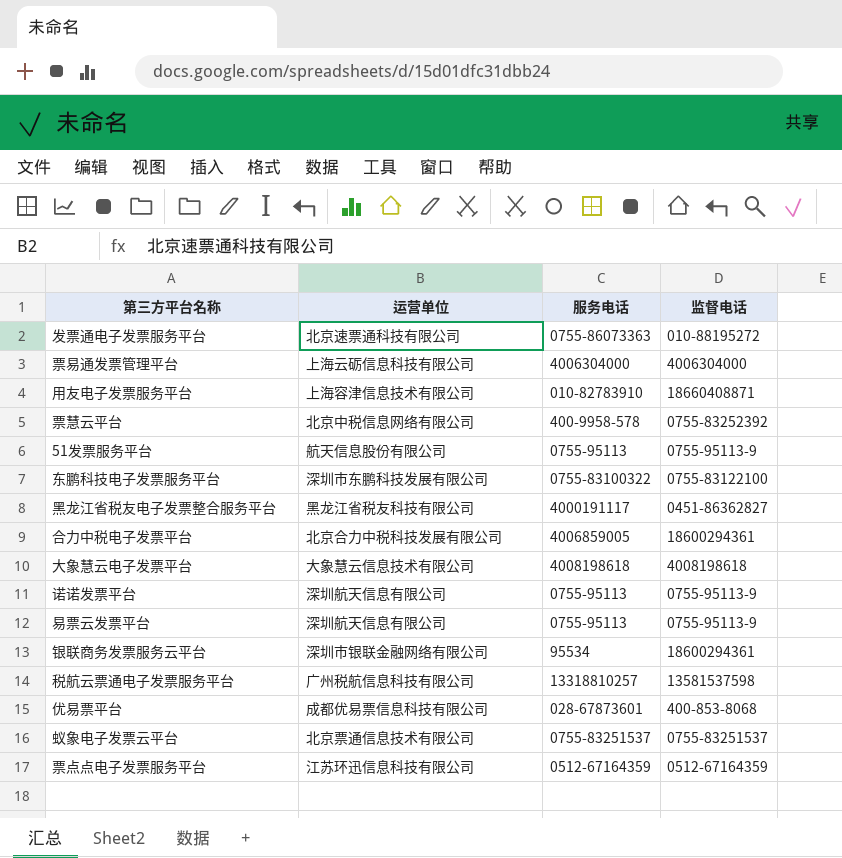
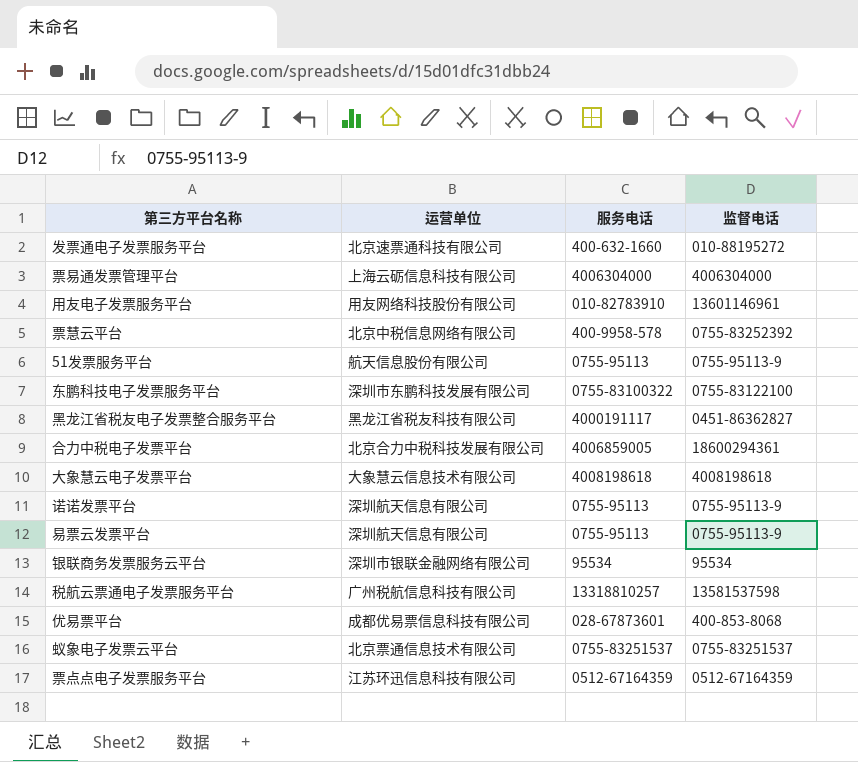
发票通电子发票服务平台 | 服务电话: 0755-86073363 -> 400-632-1660
用友电子发票服务平台 | 运营单位: 上海容津信息技术有限公司 -> 用友网络科技股份有限公司
用友电子发票服务平台 | 监督电话: 18660408871 -> 13601146961
银联商务发票服务云平台 | 监督电话: 18600294361 -> 95534

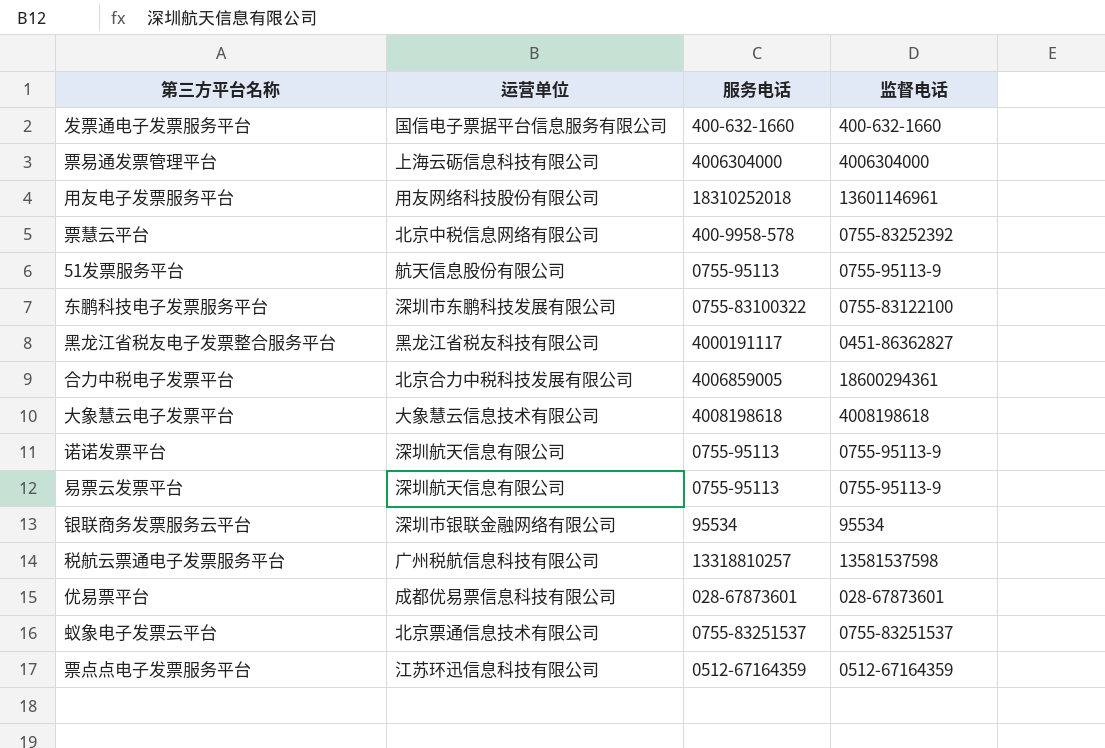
发票通电子发票服务平台 | 运营单位: 北京速票通科技有限公司 -> 国信电子票据平台信息服务有限公司
发票通电子发票服务平台 | 监督电话: 010-88195272 -> 400-632-1660
用友电子发票服务平台 | 服务电话: 010-82783910 -> 18310252018
优易票平台 | 监督电话: 400-853-8068 -> 028-67873601

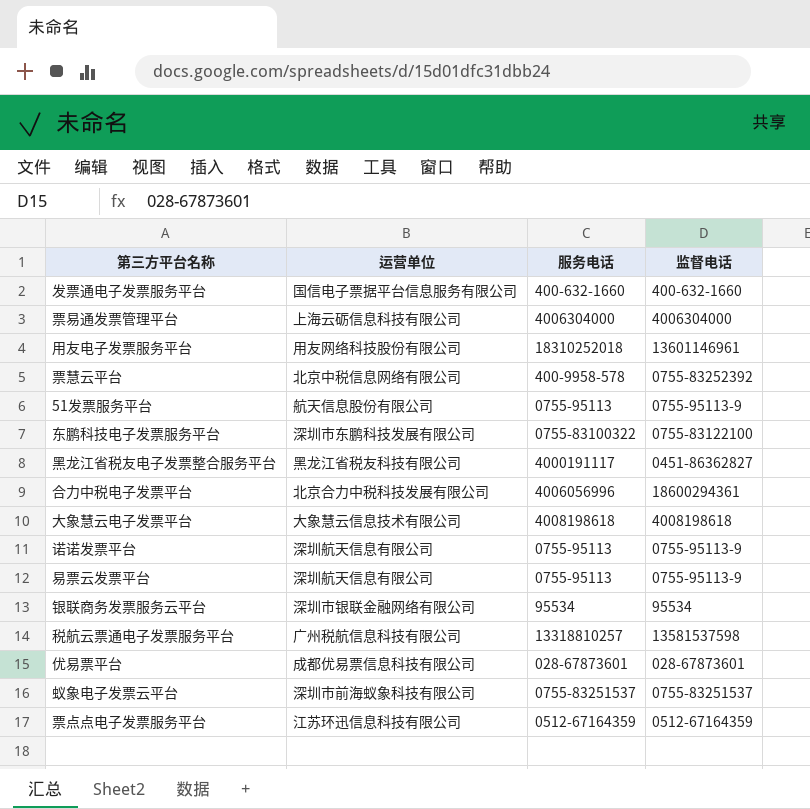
合力中税电子发票平台 | 服务电话: 4006859005 -> 4006056996
蚁象电子发票云平台 | 运营单位: 北京票通信息技术有限公司 -> 深圳市前海蚁象科技有限公司

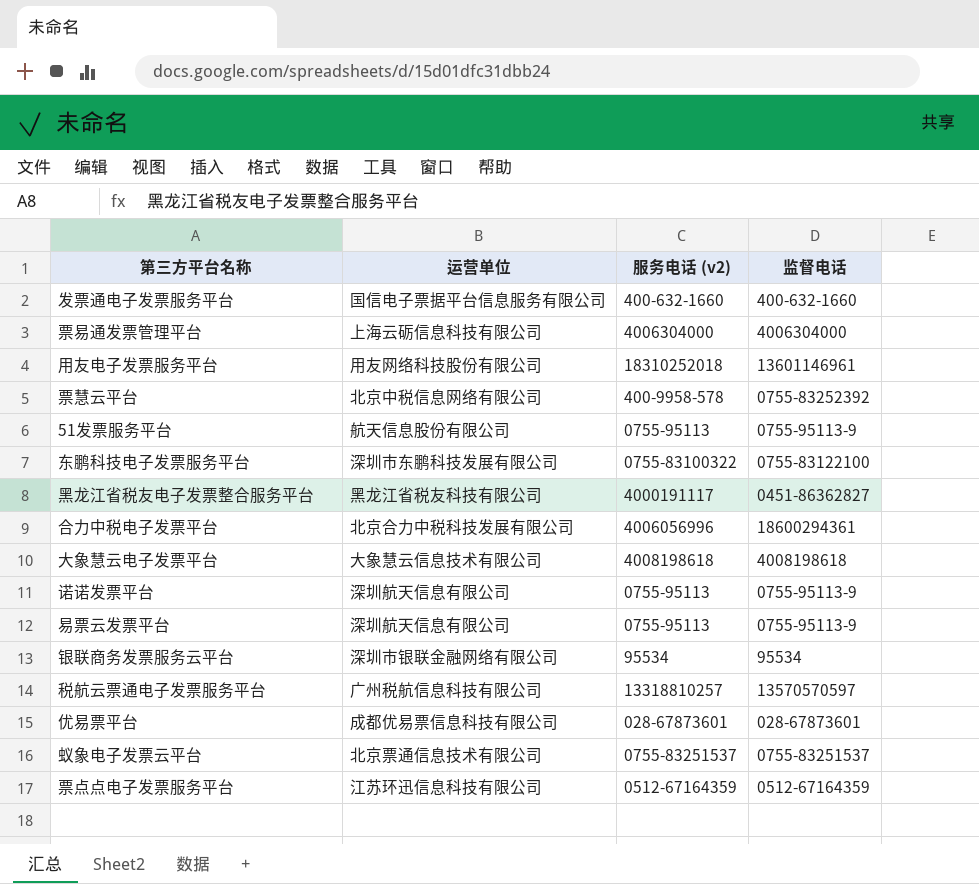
column name: 服务电话 -> 服务电话 (v2)
税航云票通电子发票服务平台 | 监督电话: 13581537598 -> 13570570597
蚁象电子发票云平台 | 运营单位: 深圳市前海蚁象科技有限公司 -> 北京票通信息技术有限公司

